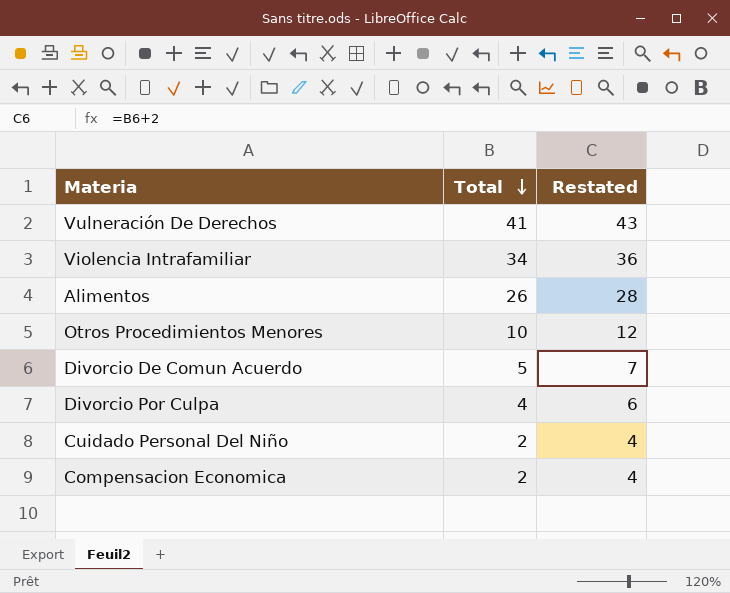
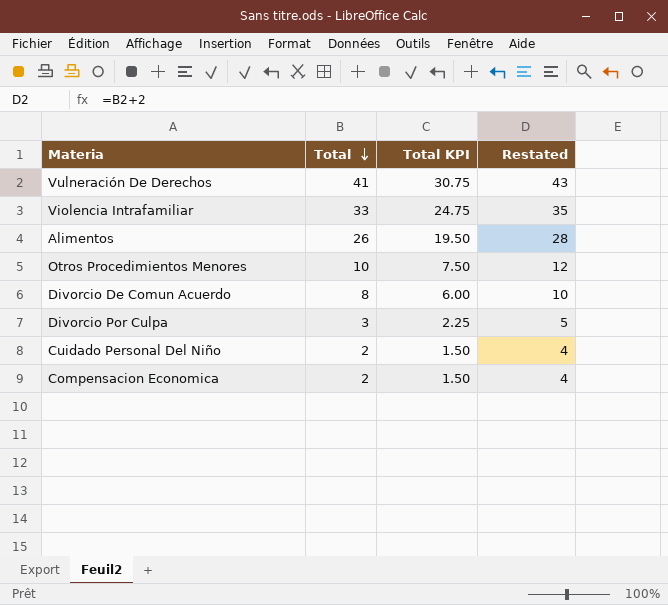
column Total KPI | formula: none -> [Total] * 0.75
Violencia Intrafamiliar | Total: 34 -> 33
Violencia Intrafamiliar | Restated: 36 -> 35
Divorcio De Comun Acuerdo | Total: 5 -> 8
Divorcio De Comun Acuerdo | Restated: 7 -> 10
Divorcio Por Culpa | Total: 4 -> 3
Divorcio Por Culpa | Restated: 6 -> 5

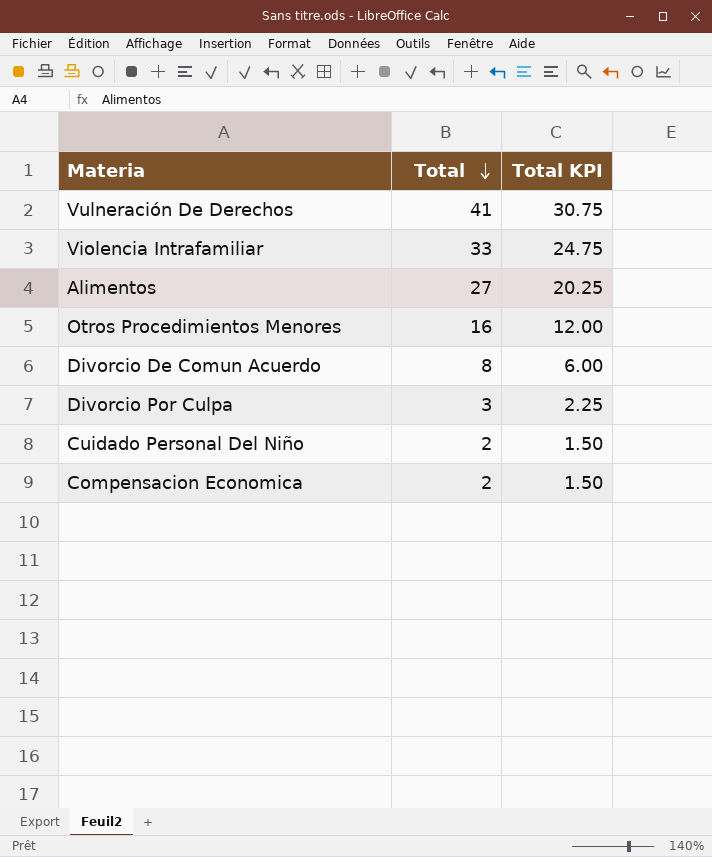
column Restated | formula: [Total] + 2 -> none
Alimentos | Total: 26 -> 27
Alimentos | Total KPI: 19.50 -> 20.25
Otros Procedimientos Menores | Total: 10 -> 16
Otros Procedimientos Menores | Total KPI: 7.50 -> 12.00

